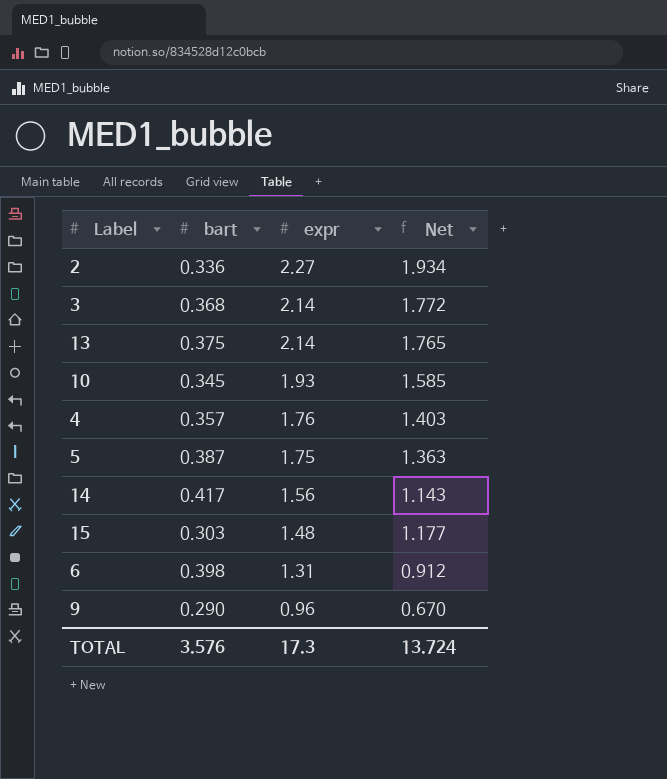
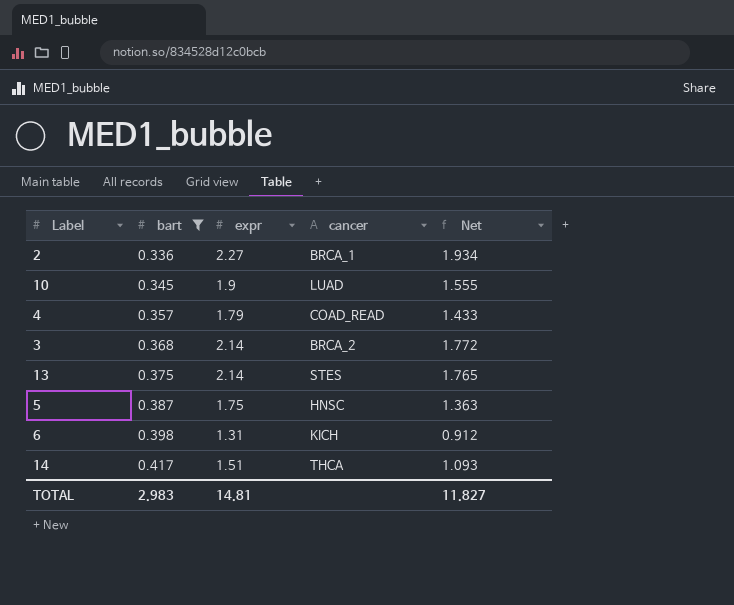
filter: none -> bart >= 0.336
row order: expr descending -> bart ascending
column cancer | position: none -> 4
10 | expr: 1.93 -> 1.9
10 | Net: 1.585 -> 1.555
4 | expr: 1.76 -> 1.79
4 | Net: 1.403 -> 1.433
14 | expr: 1.56 -> 1.51
14 | Net: 1.143 -> 1.093
TOTAL | bart: 3.576 -> 2.983
TOTAL | expr: 17.3 -> 14.81
TOTAL | Net: 13.724 -> 11.827

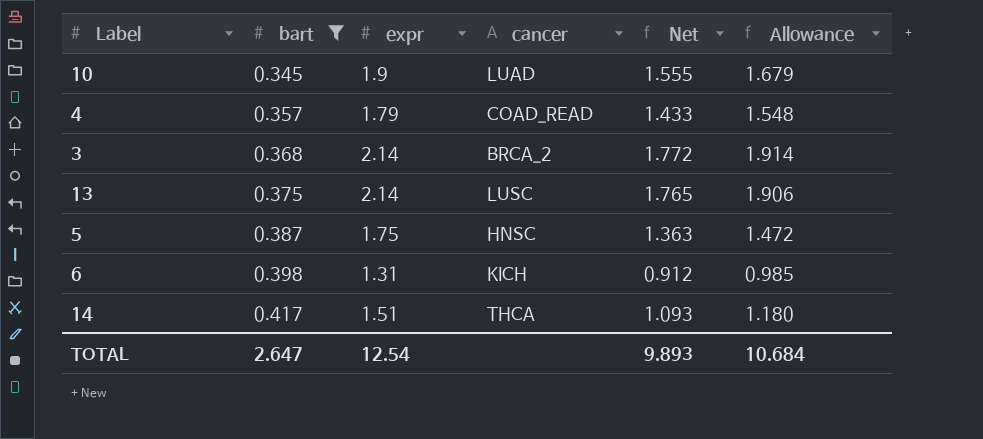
column Allowance | formula: none -> [Net] * 1.08
row 2: 0.336 | 2.27 | BRCA_1 | 1.934 -> none
13 | cancer: STES -> LUSC
TOTAL | bart: 2.983 -> 2.647
TOTAL | expr: 14.81 -> 12.54
TOTAL | Net: 11.827 -> 9.893

